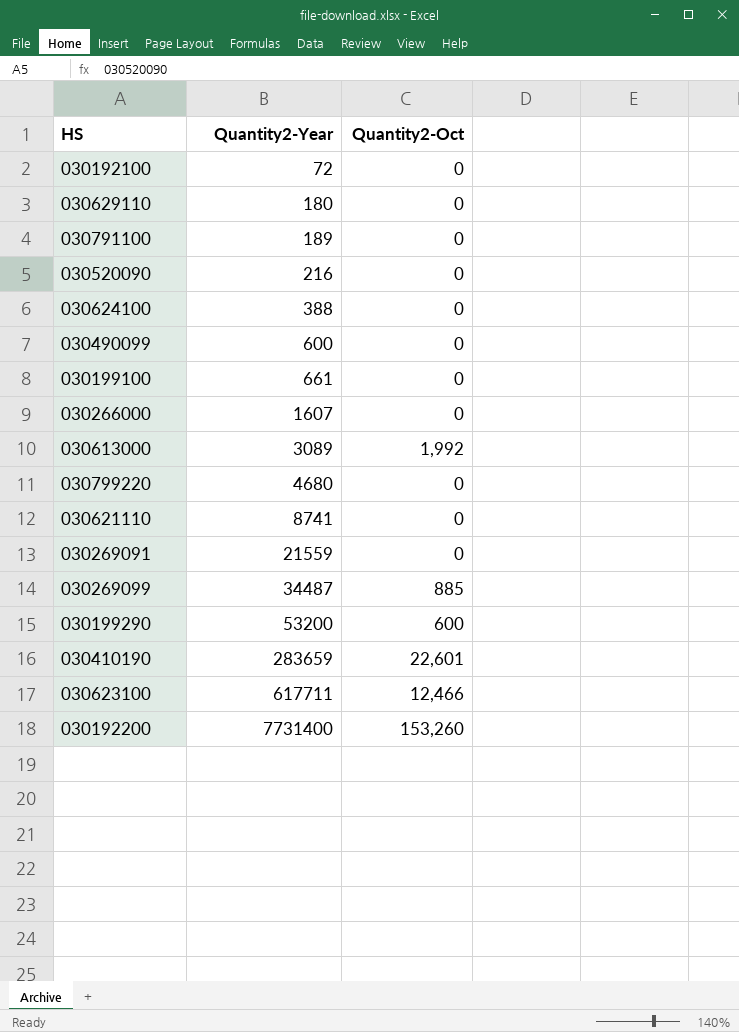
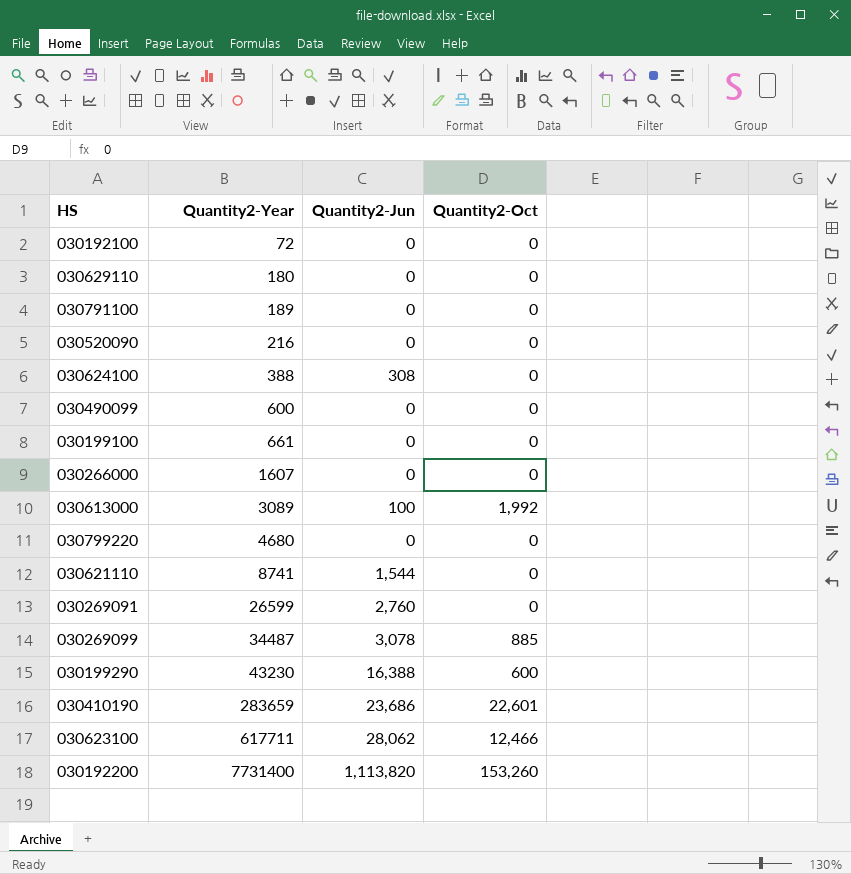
column Quantity2-Jun | position: none -> 3
030269091 | Quantity2-Year: 21559 -> 26599
030199290 | Quantity2-Year: 53200 -> 43230

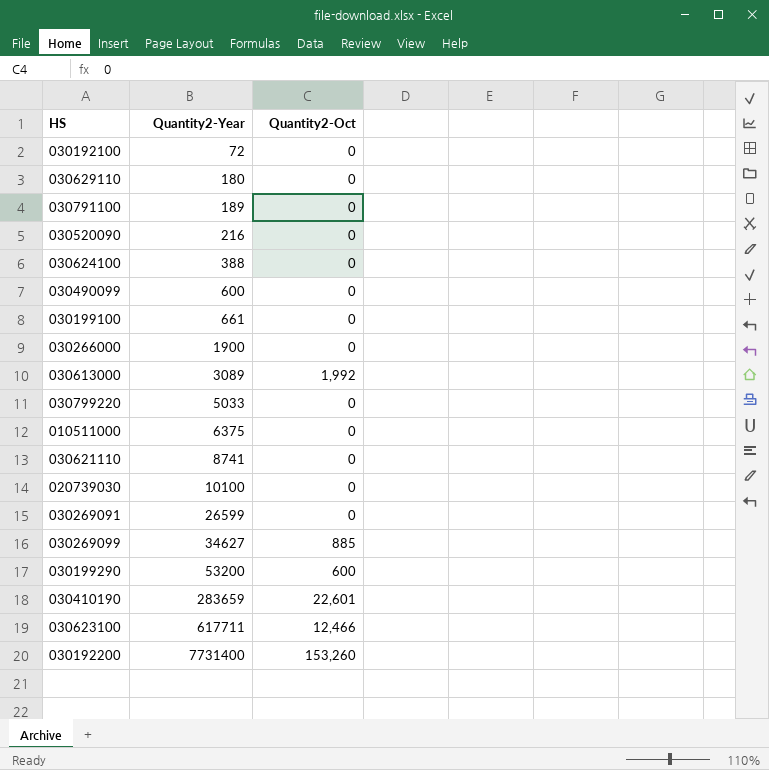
column Quantity2-Jun | position: 3 -> none
030266000 | Quantity2-Year: 1607 -> 1900
030799220 | Quantity2-Year: 4680 -> 5033
row 010511000: none -> 6375 | 0
row 020739030: none -> 10100 | 0
030269099 | Quantity2-Year: 34487 -> 34627
030199290 | Quantity2-Year: 43230 -> 53200

